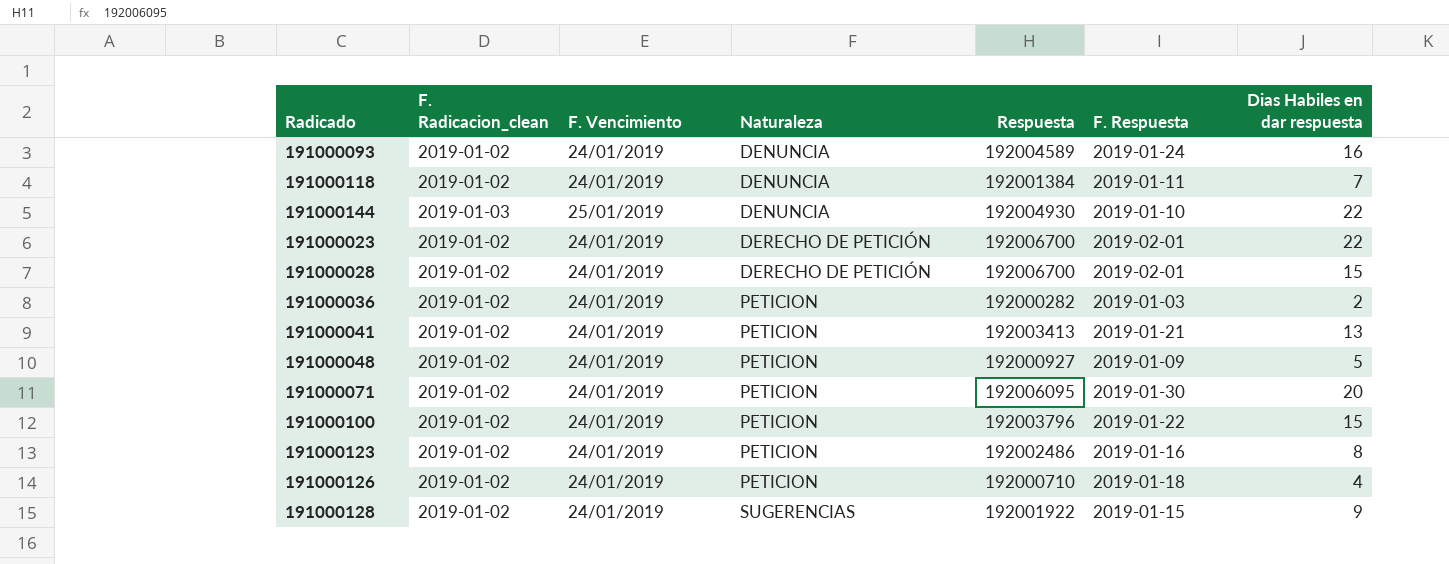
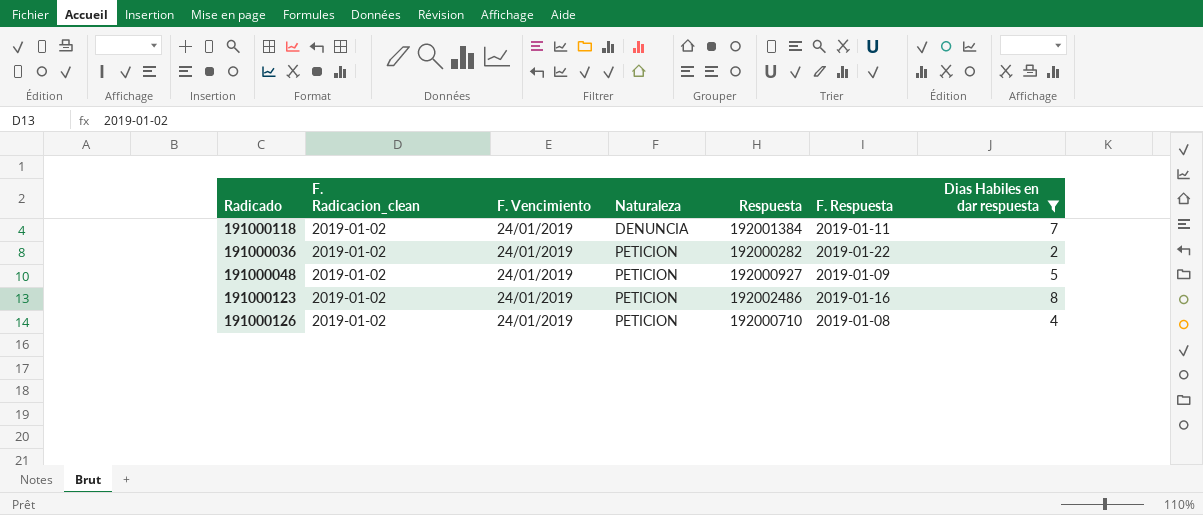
filter: none -> Dias Habiles en dar respuesta <= 8
191000036 | F. Respuesta: 2019-01-03 -> 2019-01-22
191000126 | F. Respuesta: 2019-01-18 -> 2019-01-08

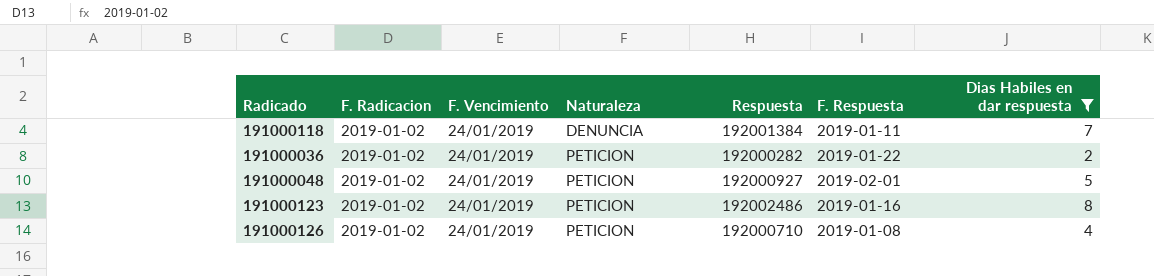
column name: F. Radicacion_clean -> F. Radicacion
191000048 | F. Respuesta: 2019-01-09 -> 2019-02-01

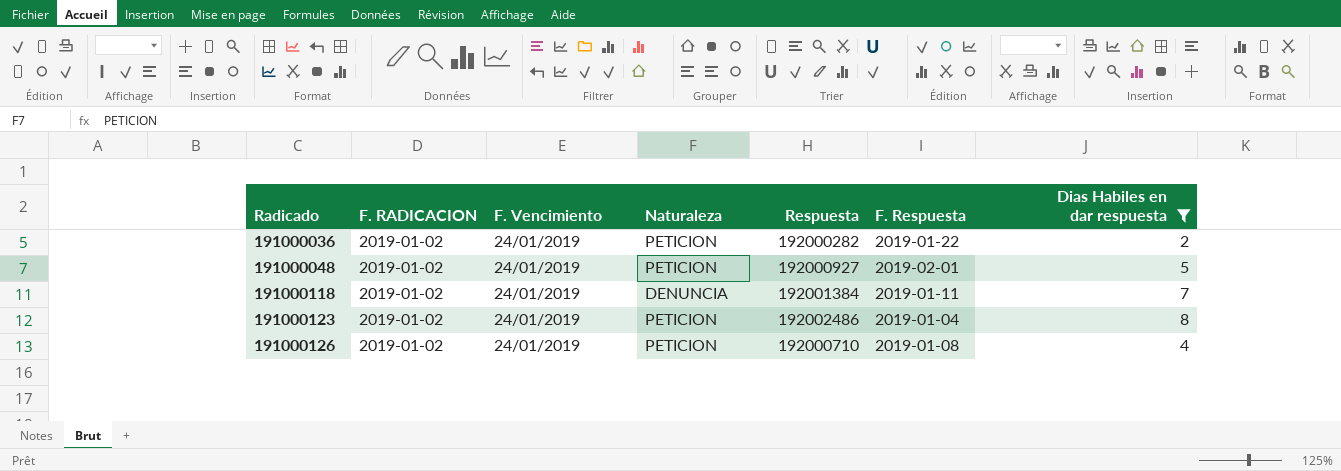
row order: Naturaleza ascending -> Radicado ascending
column name: F. Radicacion -> F. RADICACION
191000123 | F. Respuesta: 2019-01-16 -> 2019-01-04

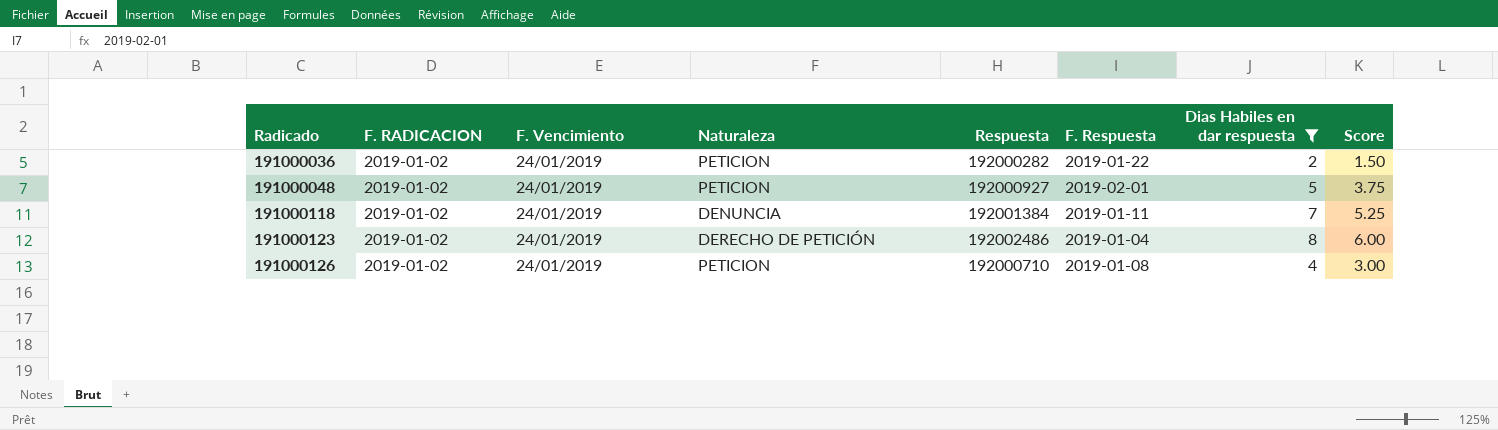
column Score | formula: none -> [Dias Habiles en dar respuesta] * 0.75
191000123 | Naturaleza: PETICION -> DERECHO DE PETICIÓN

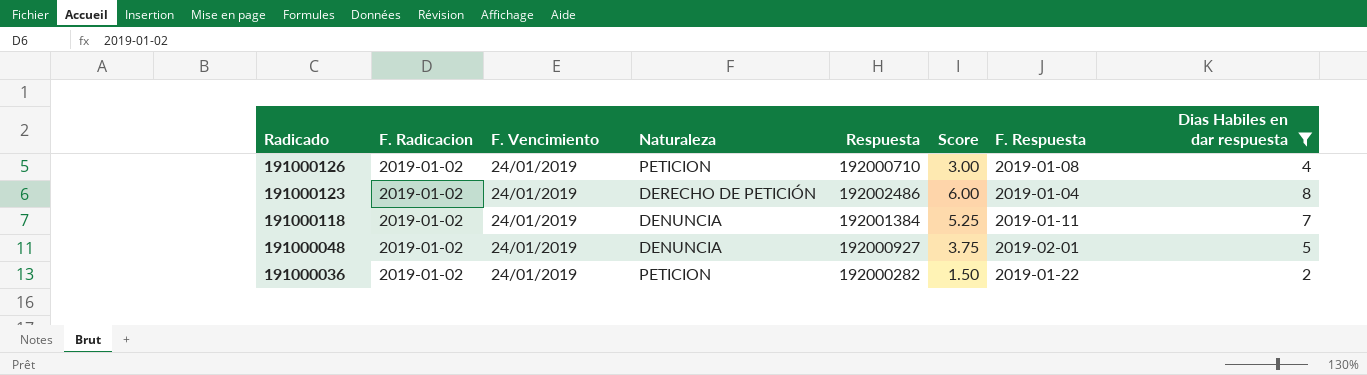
row order: Radicado ascending -> Radicado descending
column name: F. RADICACION -> F. Radicacion
column Score | position: 8 -> 6
191000048 | Naturaleza: PETICION -> DENUNCIA

